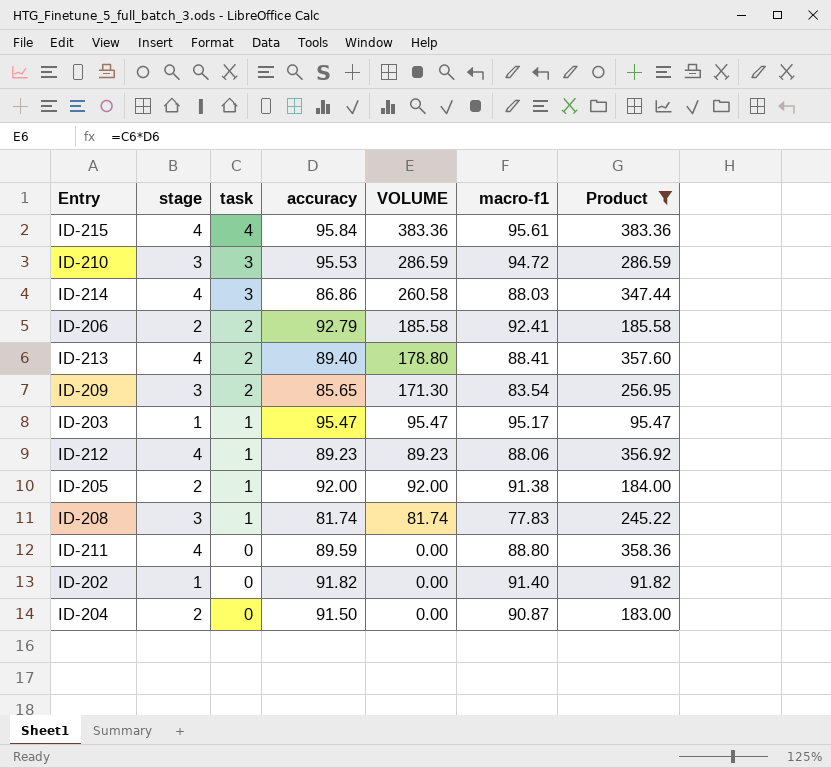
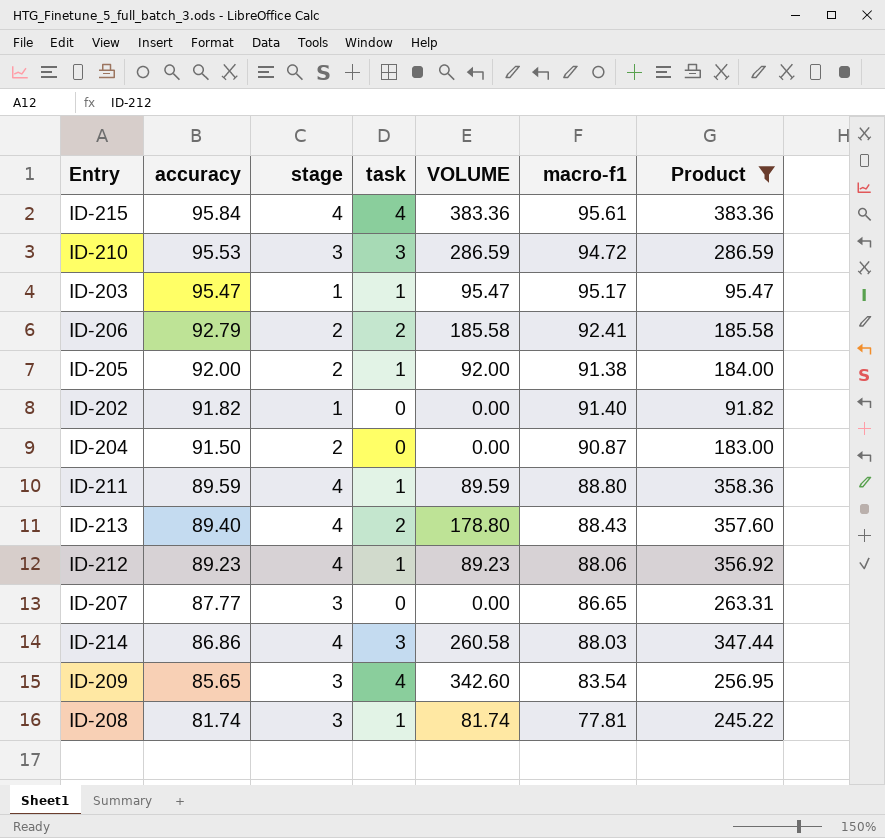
row order: task descending -> accuracy descending
column accuracy | position: 4 -> 2
ID-211 | task: 0 -> 1
ID-211 | VOLUME: 0.00 -> 89.59
ID-213 | macro-f1: 88.41 -> 88.43
row ID-207: none -> 87.77 | 3 | 0 | 0.00 | 86.65 | 263.31
ID-209 | task: 2 -> 4
ID-209 | VOLUME: 171.30 -> 342.60
ID-208 | macro-f1: 77.83 -> 77.81

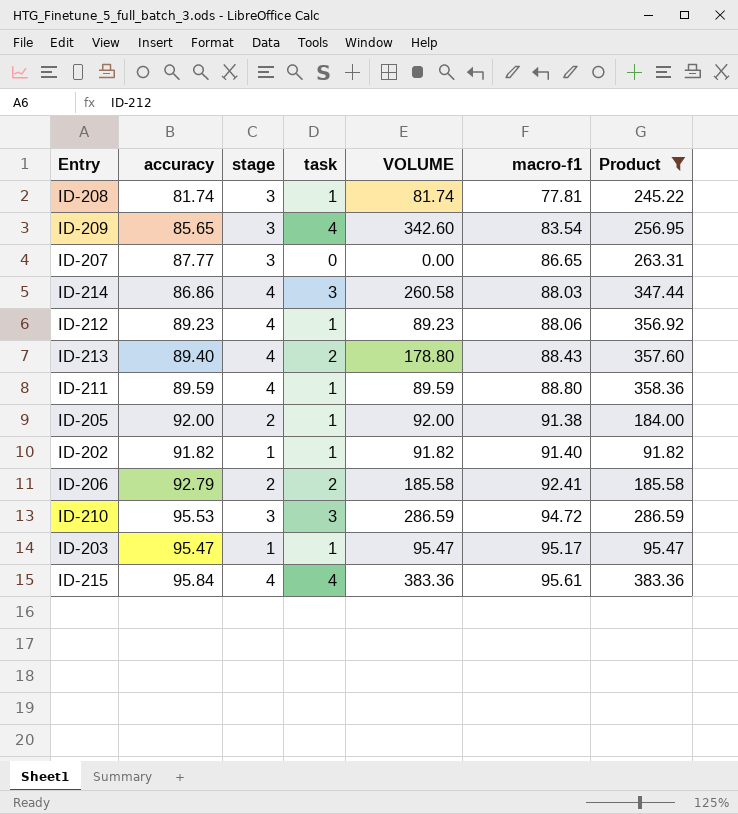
row order: accuracy descending -> macro-f1 ascending
row ID-204: 91.50 | 2 | 0 | 0.00 | 90.87 | 183.00 -> none
ID-202 | task: 0 -> 1
ID-202 | VOLUME: 0.00 -> 91.82

